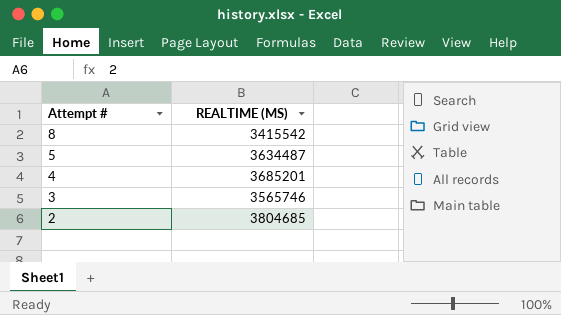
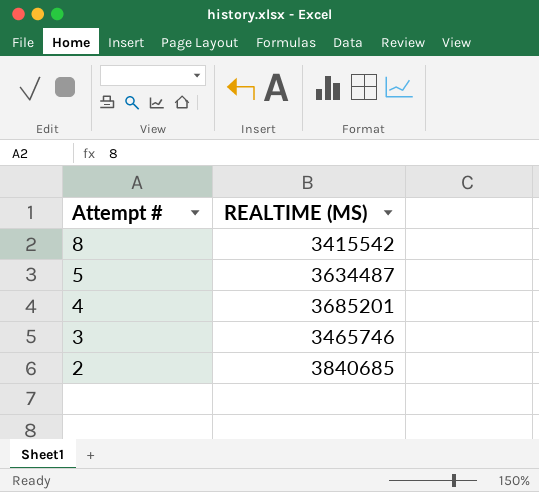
3 | REALTIME (MS): 3565746 -> 3465746
2 | REALTIME (MS): 3804685 -> 3840685

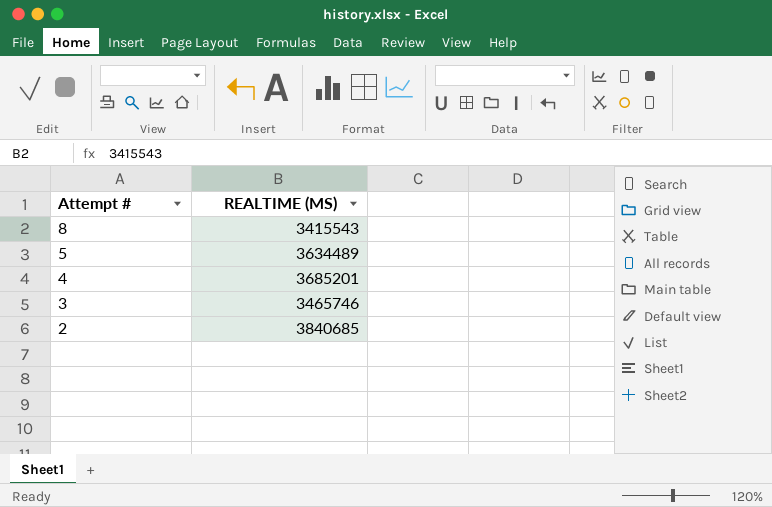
8 | REALTIME (MS): 3415542 -> 3415543
5 | REALTIME (MS): 3634487 -> 3634489

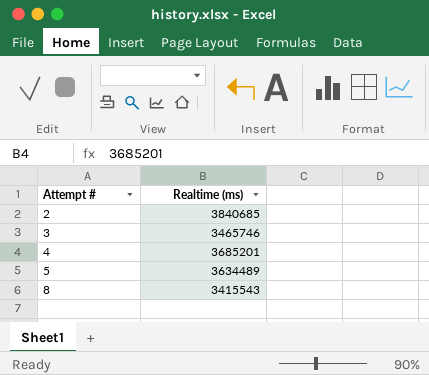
row order: Attempt # descending -> Attempt # ascending
column name: REALTIME (MS) -> Realtime (ms)

